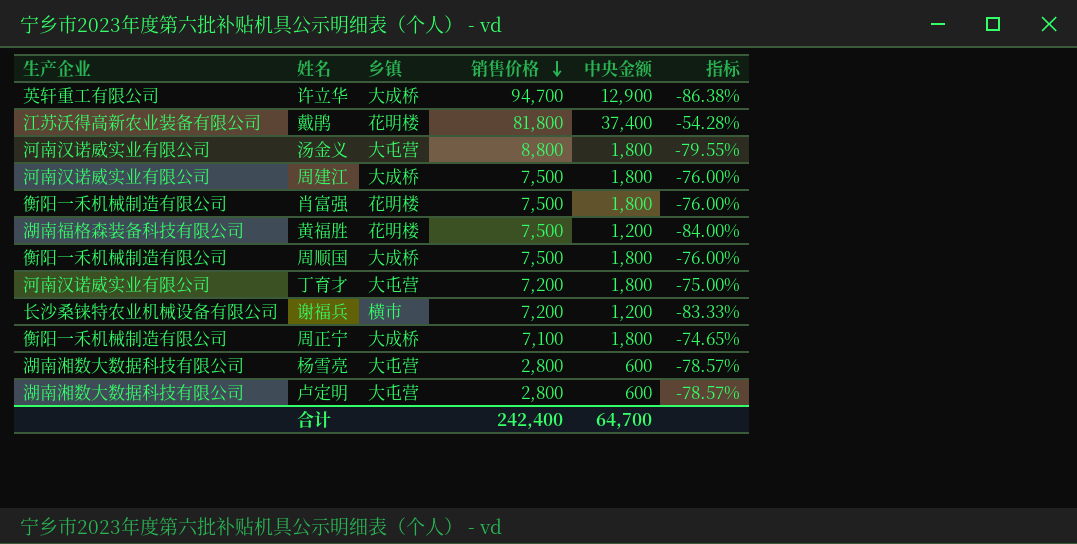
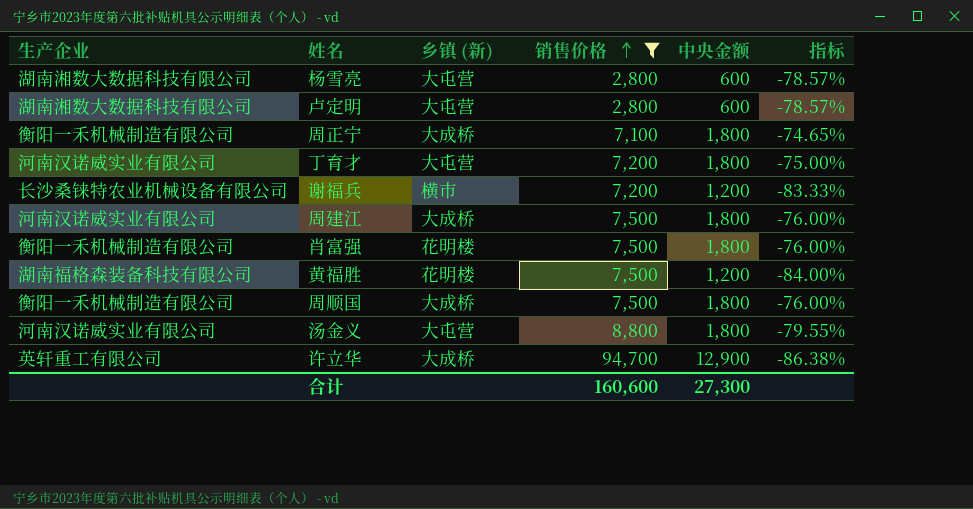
filter: none -> 销售价格 != 81,800
row order: 销售价格 descending -> 销售价格 ascending
column name: 乡镇 -> 乡镇 (新)
合计 | 销售价格: 242,400 -> 160,600
合计 | 中央金额: 64,700 -> 27,300

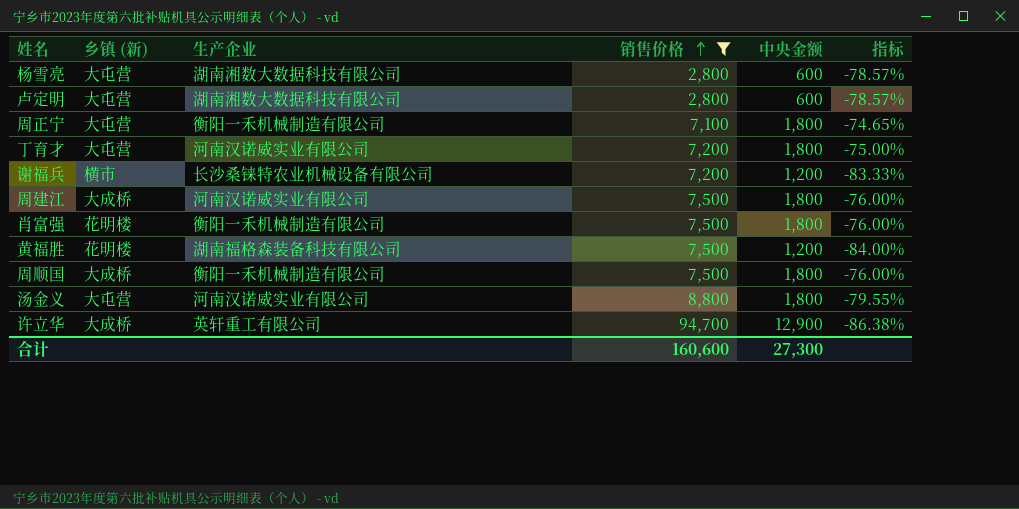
column 生产企业 | position: 1 -> 3
周正宁 | 乡镇 (新): 大成桥 -> 大屯营

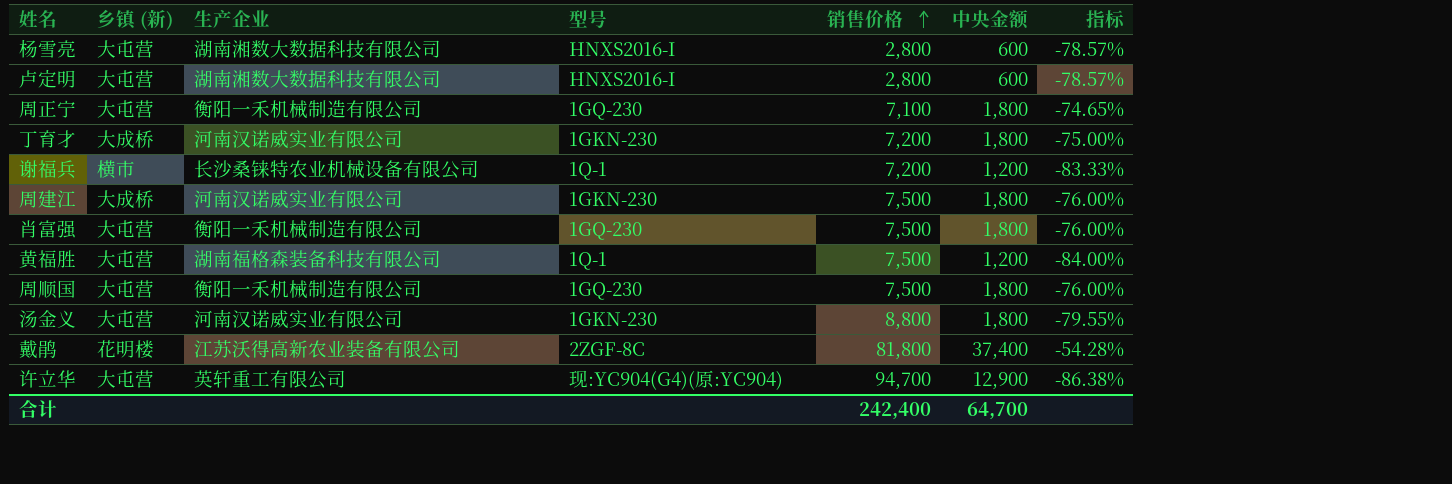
filter: 销售价格 != 81,800 -> none
column 型号 | position: none -> 4
丁育才 | 乡镇 (新): 大屯营 -> 大成桥
肖富强 | 乡镇 (新): 花明楼 -> 大屯营
黄福胜 | 乡镇 (新): 花明楼 -> 大屯营
周顺国 | 乡镇 (新): 大成桥 -> 大屯营
许立华 | 乡镇 (新): 大成桥 -> 大屯营
合计 | 销售价格: 160,600 -> 242,400
合计 | 中央金额: 27,300 -> 64,700

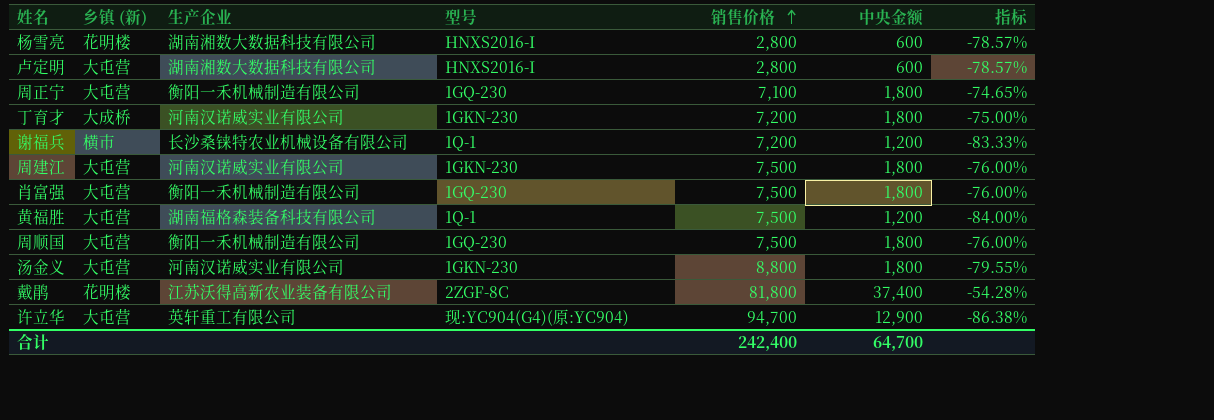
杨雪亮 | 乡镇 (新): 大屯营 -> 花明楼
周建江 | 乡镇 (新): 大成桥 -> 大屯营

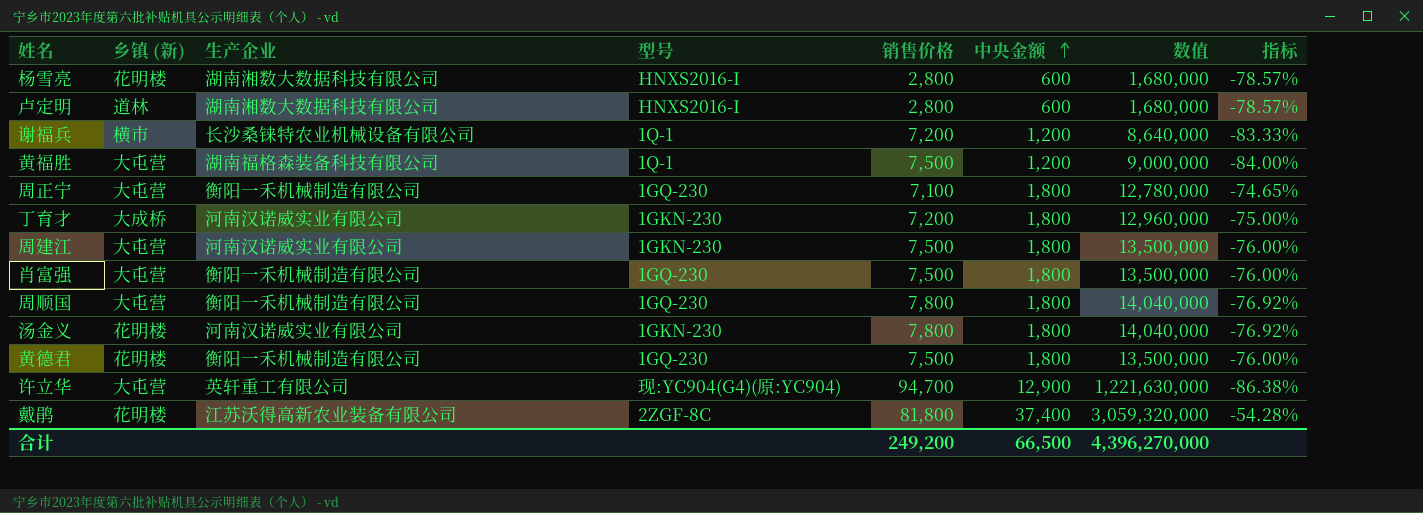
row order: 销售价格 ascending -> 中央金额 ascending
column 数值 | formula: none -> [销售价格] * [中央金额]
卢定明 | 乡镇 (新): 大屯营 -> 道林
周顺国 | 销售价格: 7,500 -> 7,800
周顺国 | 指标: -76.00% -> -76.92%
汤金义 | 乡镇 (新): 大屯营 -> 花明楼
汤金义 | 销售价格: 8,800 -> 7,800
汤金义 | 指标: -79.55% -> -76.92%
row 黄德君: none -> 花明楼 | 衡阳一禾机械制造有限公司 | 1GQ-230 | 7,500 | 1,800 | 13,500,000 | -76.00%
合计 | 销售价格: 242,400 -> 249,200
合计 | 中央金额: 64,700 -> 66,500

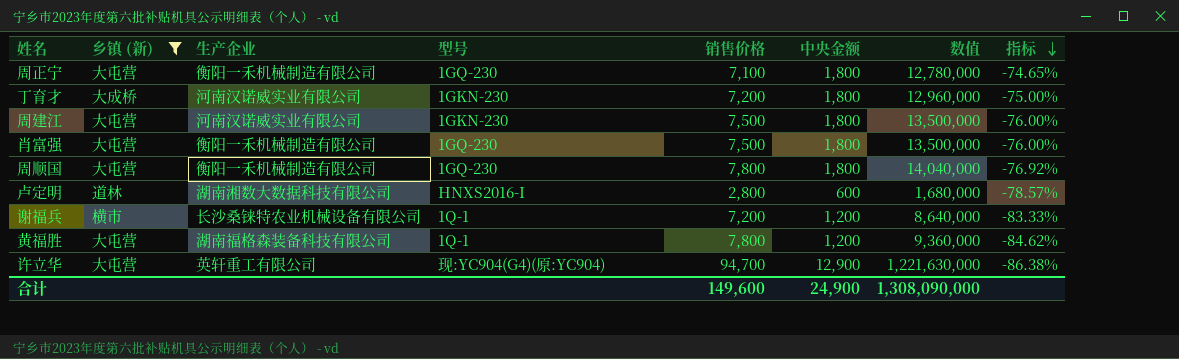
filter: none -> 乡镇 (新) != 花明楼
row order: 中央金额 ascending -> 指标 descending
黄福胜 | 销售价格: 7,500 -> 7,800
黄福胜 | 数值: 9,000,000 -> 9,360,000
黄福胜 | 指标: -84.00% -> -84.62%
合计 | 销售价格: 249,200 -> 149,600
合计 | 中央金额: 66,500 -> 24,900
合计 | 数值: 4,396,270,000 -> 1,308,090,000

